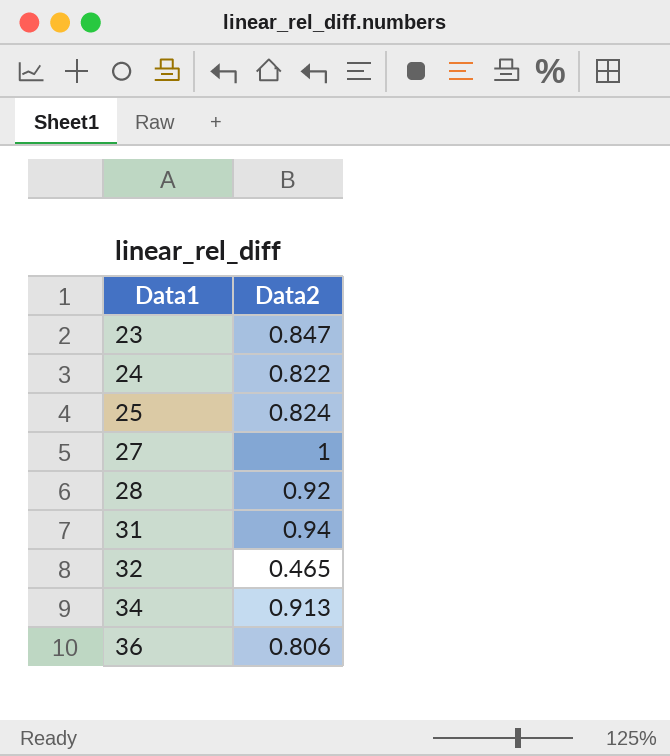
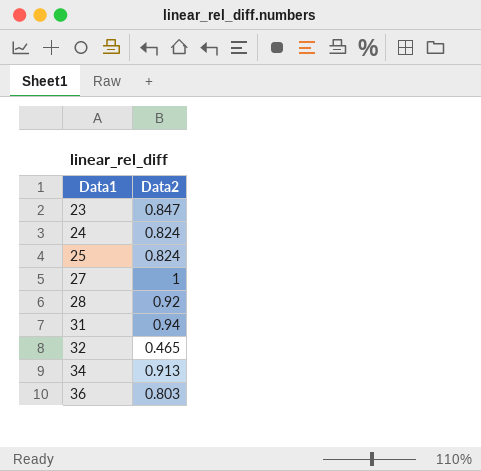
24 | Data2: 0.822 -> 0.824
36 | Data2: 0.806 -> 0.803

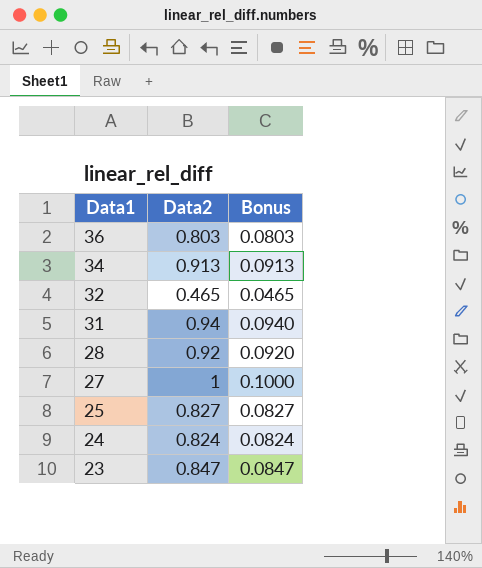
row order: Data1 ascending -> Data1 descending
column Bonus | formula: none -> [Data2] * 0.1
25 | Data2: 0.824 -> 0.827

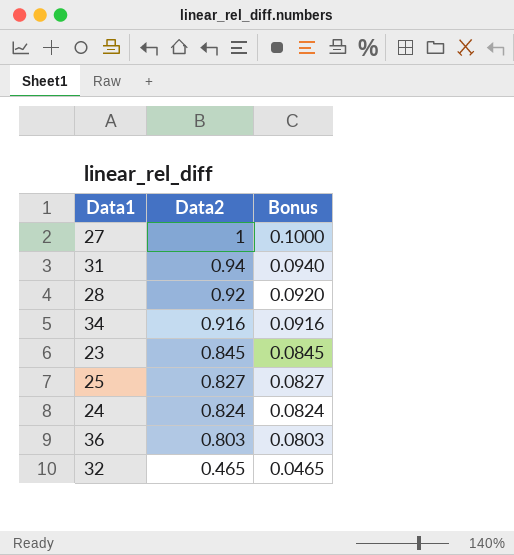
row order: Data1 descending -> Data2 descending
34 | Data2: 0.913 -> 0.916
34 | Bonus: 0.0913 -> 0.0916
23 | Data2: 0.847 -> 0.845
23 | Bonus: 0.0847 -> 0.0845

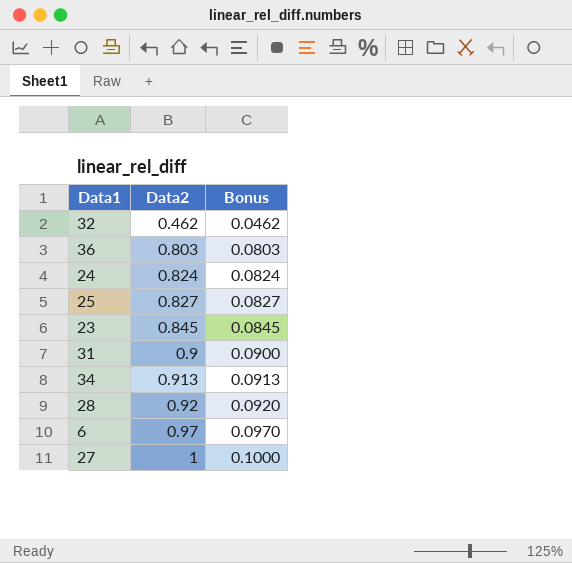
row order: Data2 descending -> Data2 ascending
32 | Data2: 0.465 -> 0.462
32 | Bonus: 0.0465 -> 0.0462
31 | Data2: 0.94 -> 0.9
31 | Bonus: 0.0940 -> 0.0900
34 | Data2: 0.916 -> 0.913
34 | Bonus: 0.0916 -> 0.0913
row 6: none -> 0.97 | 0.0970

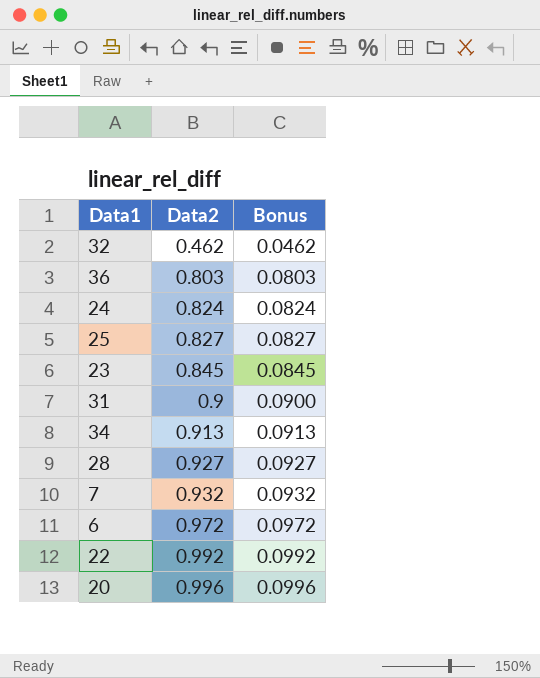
row 27: 1 | 0.1000 -> none
28 | Data2: 0.92 -> 0.927
28 | Bonus: 0.0920 -> 0.0927
row 7: none -> 0.932 | 0.0932
6 | Data2: 0.97 -> 0.972
6 | Bonus: 0.0970 -> 0.0972
row 22: none -> 0.992 | 0.0992
row 20: none -> 0.996 | 0.0996

